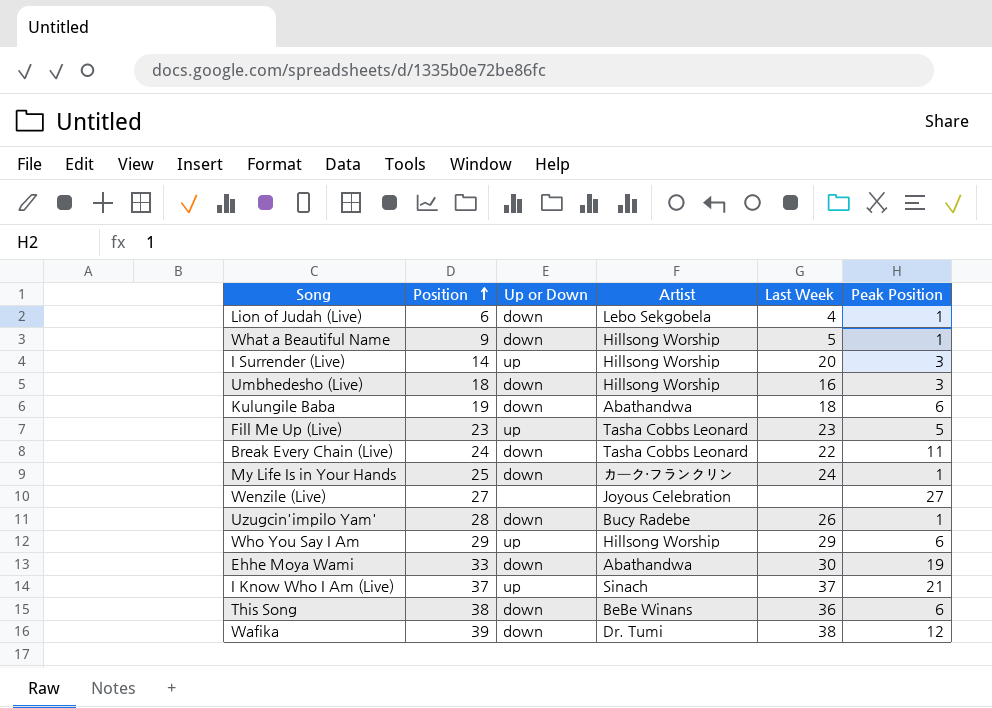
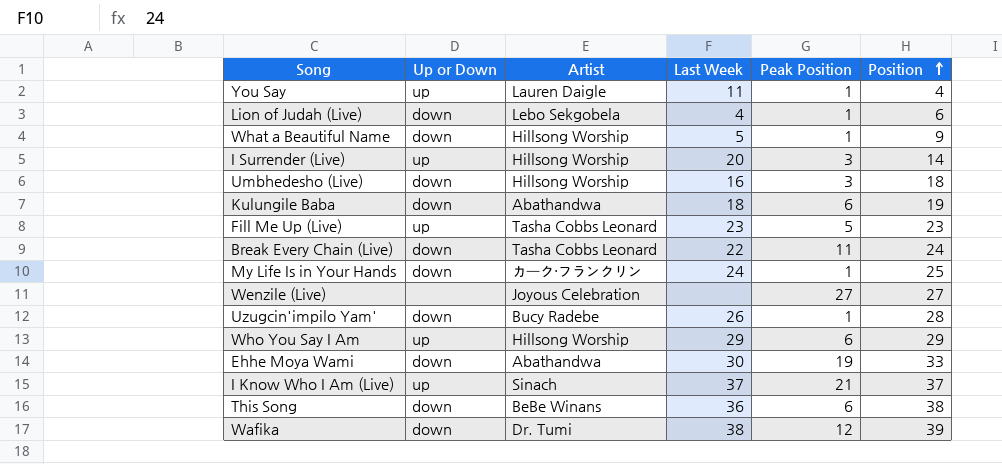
column Position | position: 2 -> 6
row You Say: none -> up | Lauren Daigle | 11 | 1 | 4

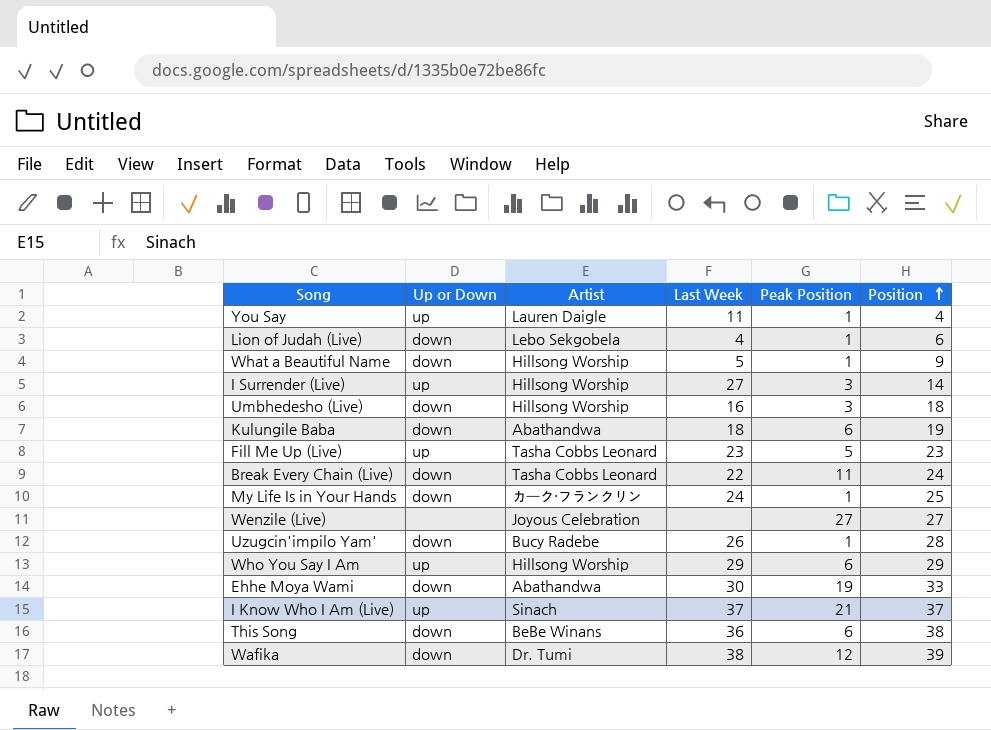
I Surrender (Live) | Last Week: 20 -> 27

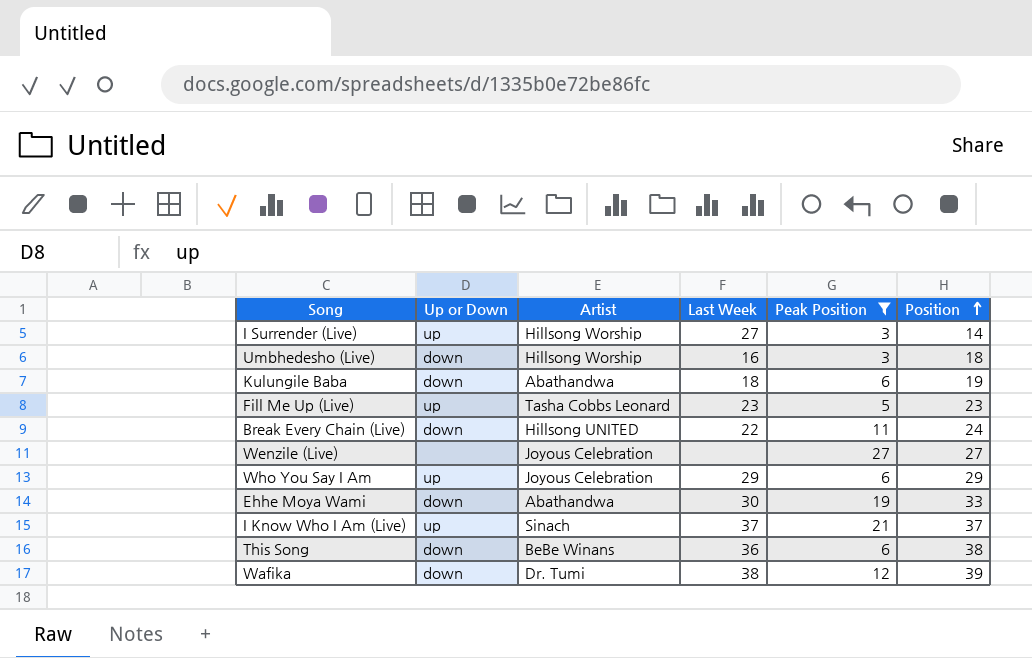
filter: none -> Peak Position != 1
Break Every Chain (Live) | Artist: Tasha Cobbs Leonard -> Hillsong UNITED
Who You Say I Am | Artist: Hillsong Worship -> Joyous Celebration

